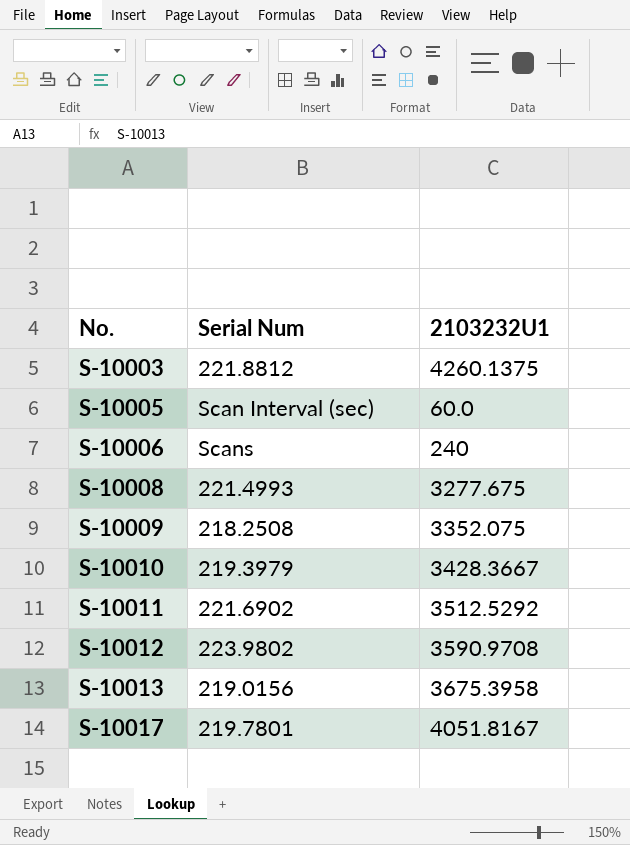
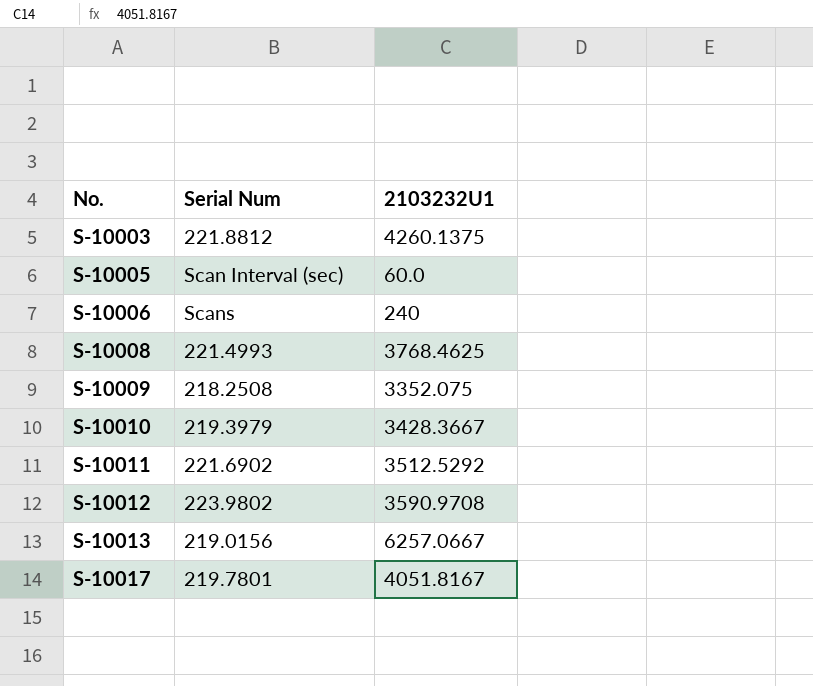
S-10008 | 2103232U1: 3277.675 -> 3768.4625
S-10013 | 2103232U1: 3675.3958 -> 6257.0667

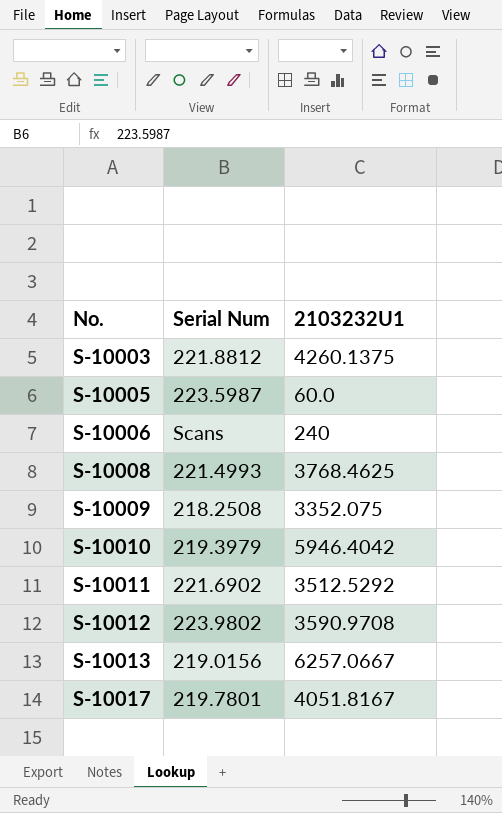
S-10005 | Serial Num: Scan Interval (sec) -> 223.5987
S-10010 | 2103232U1: 3428.3667 -> 5946.4042

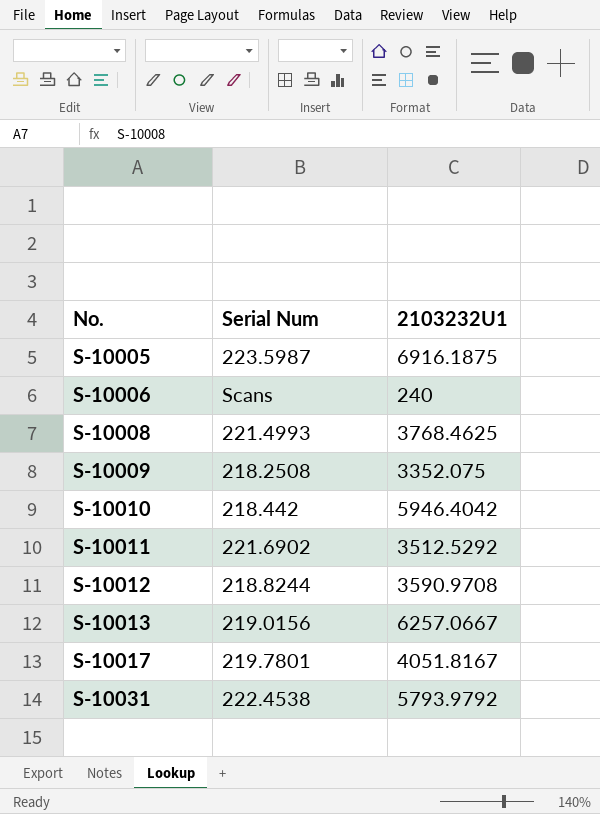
row S-10003: 221.8812 | 4260.1375 -> none
S-10005 | 2103232U1: 60.0 -> 6916.1875
S-10010 | Serial Num: 219.3979 -> 218.442
S-10012 | Serial Num: 223.9802 -> 218.8244
row S-10031: none -> 222.4538 | 5793.9792

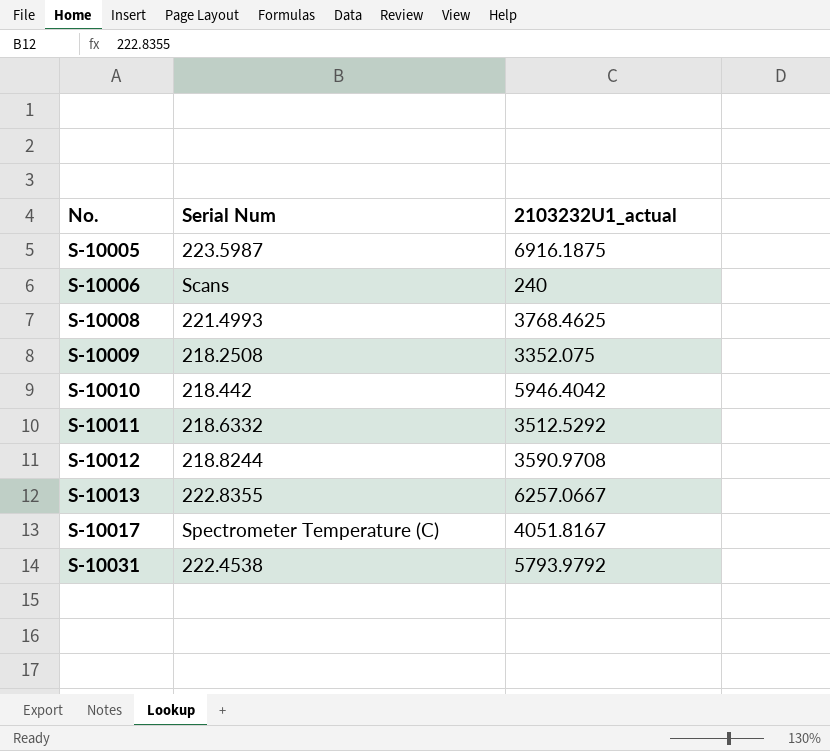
column name: 2103232U1 -> 2103232U1_actual
S-10011 | Serial Num: 221.6902 -> 218.6332
S-10013 | Serial Num: 219.0156 -> 222.8355
S-10017 | Serial Num: 219.7801 -> Spectrometer Temperature (C)

